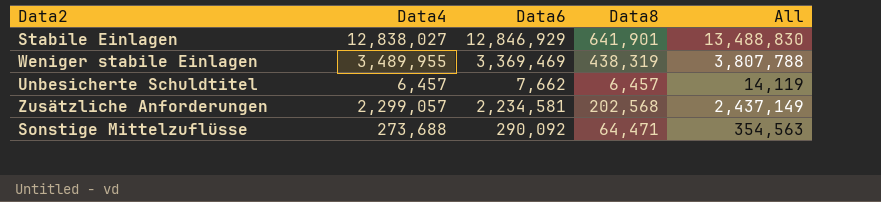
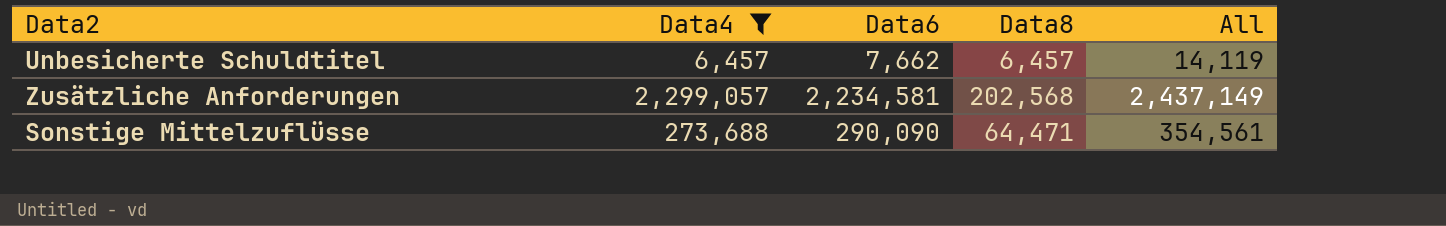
filter: none -> Data4 <= 2,299,057
Sonstige Mittelzuflüsse | Data6: 290,092 -> 290,090
Sonstige Mittelzuflüsse | All: 354,563 -> 354,561

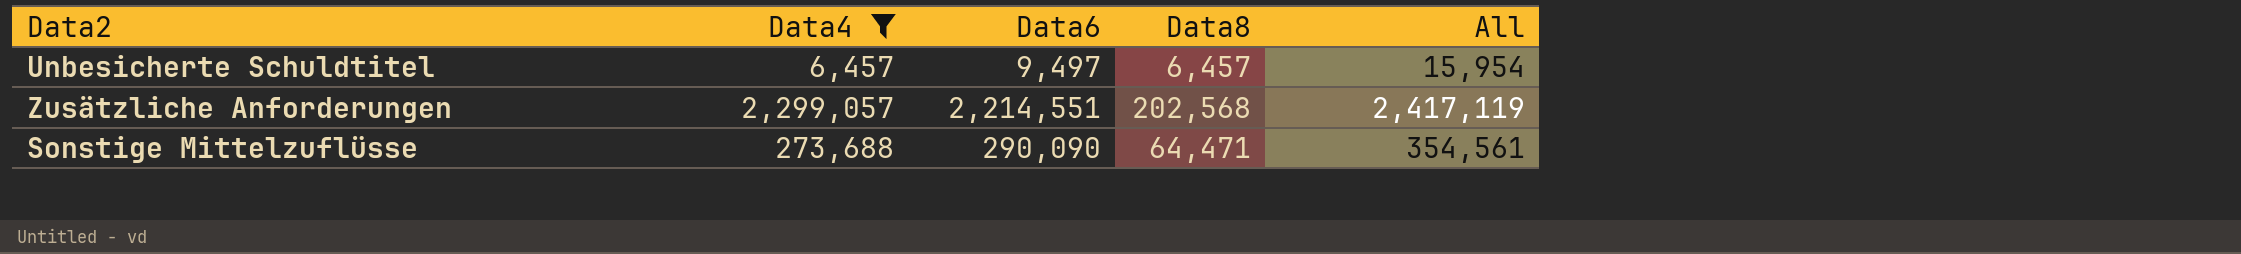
Unbesicherte Schuldtitel | Data6: 7,662 -> 9,497
Unbesicherte Schuldtitel | All: 14,119 -> 15,954
Zusätzliche Anforderungen | Data6: 2,234,581 -> 2,214,551
Zusätzliche Anforderungen | All: 2,437,149 -> 2,417,119

